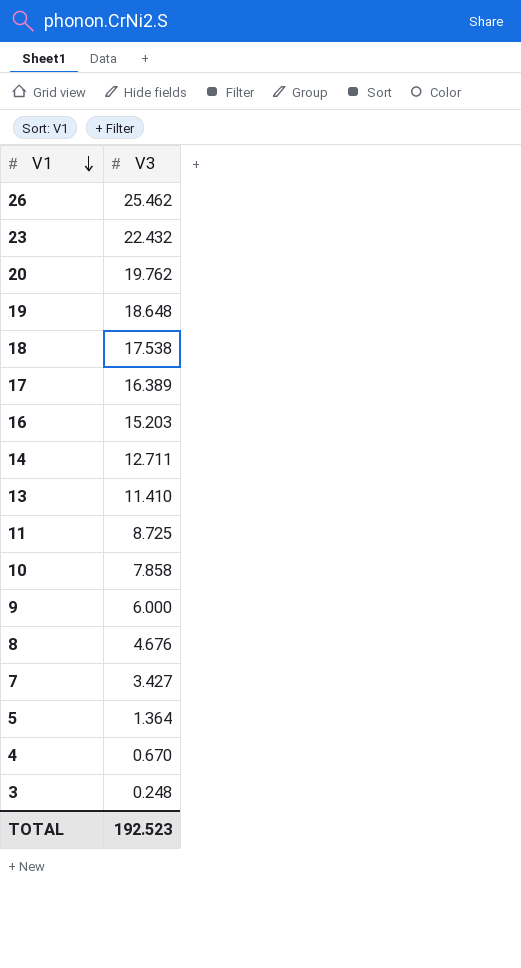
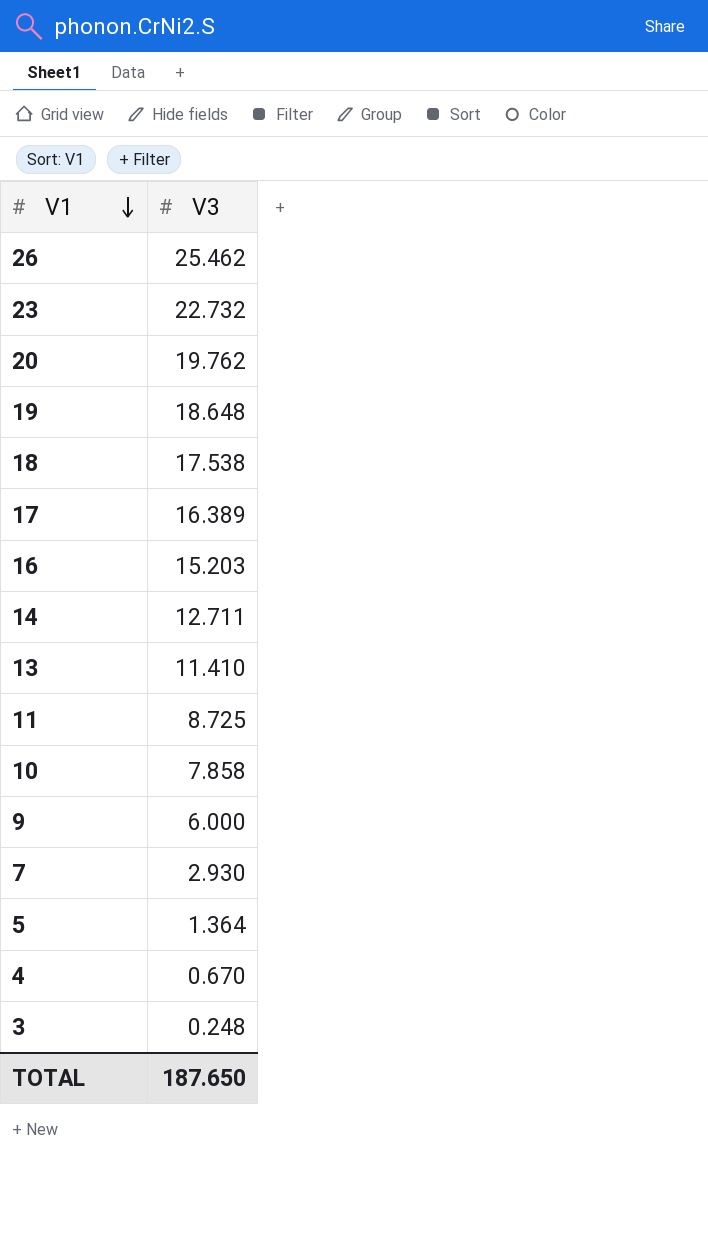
row 8: 4.676 -> none
23 | V3: 22.432 -> 22.732
7 | V3: 3.427 -> 2.930
TOTAL | V3: 192.523 -> 187.650

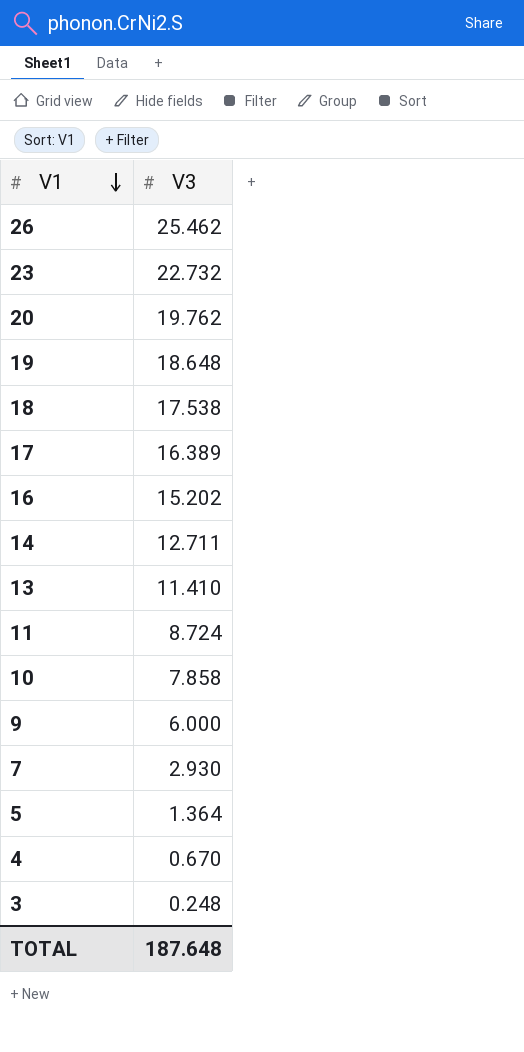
16 | V3: 15.203 -> 15.202
11 | V3: 8.725 -> 8.724
TOTAL | V3: 187.650 -> 187.648

